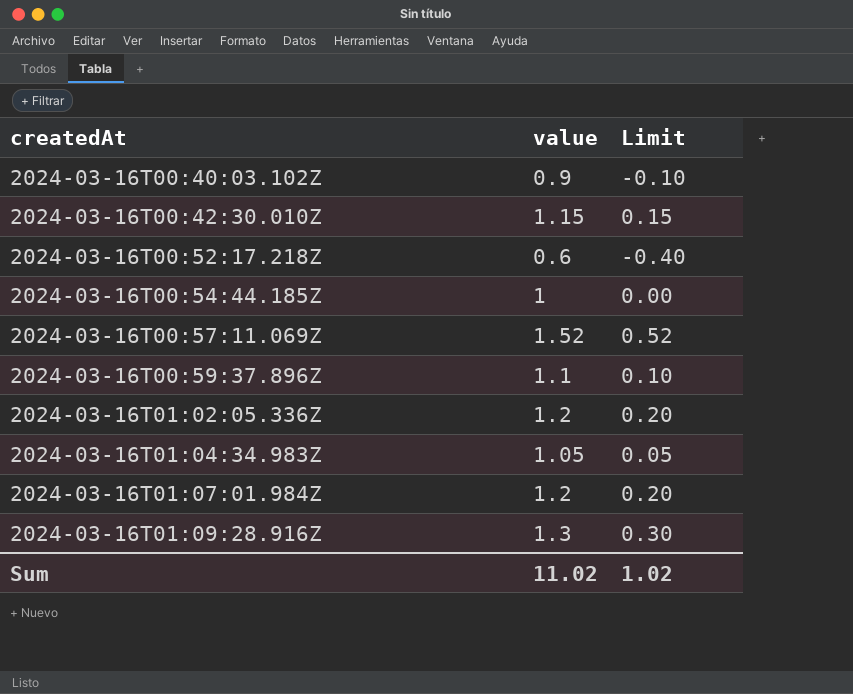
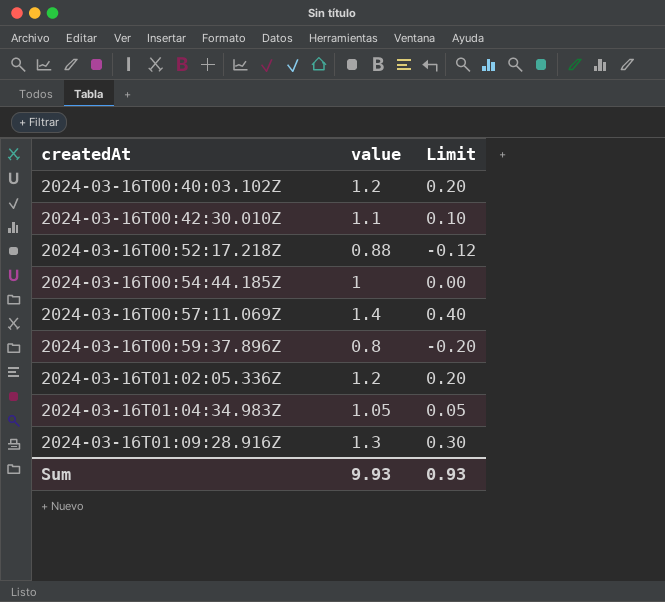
row 2024-03-16T01:07:01.984Z: 1.2 | 0.20 -> none
2024-03-16T00:40:03.102Z | value: 0.9 -> 1.2
2024-03-16T00:40:03.102Z | Limit: -0.10 -> 0.20
2024-03-16T00:42:30.010Z | value: 1.15 -> 1.1
2024-03-16T00:42:30.010Z | Limit: 0.15 -> 0.10
2024-03-16T00:52:17.218Z | value: 0.6 -> 0.88
2024-03-16T00:52:17.218Z | Limit: -0.40 -> -0.12
2024-03-16T00:57:11.069Z | value: 1.52 -> 1.4
2024-03-16T00:57:11.069Z | Limit: 0.52 -> 0.40
2024-03-16T00:59:37.896Z | value: 1.1 -> 0.8
2024-03-16T00:59:37.896Z | Limit: 0.10 -> -0.20
Sum | value: 11.02 -> 9.93
Sum | Limit: 1.02 -> 0.93

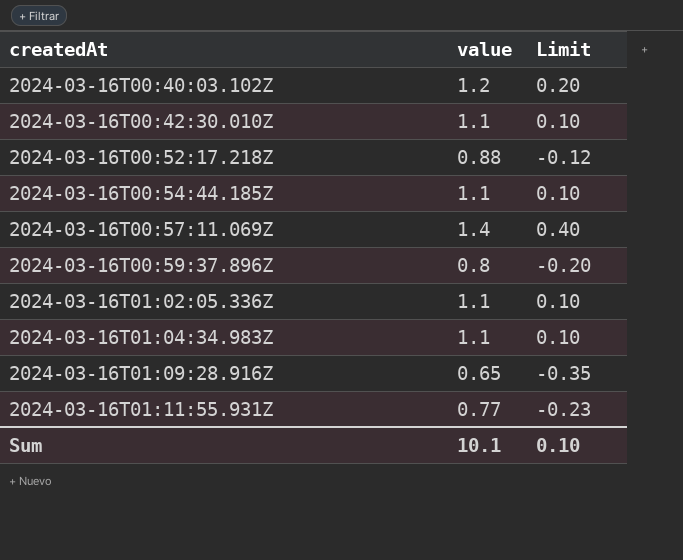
2024-03-16T00:54:44.185Z | value: 1 -> 1.1
2024-03-16T00:54:44.185Z | Limit: 0.00 -> 0.10
2024-03-16T01:02:05.336Z | value: 1.2 -> 1.1
2024-03-16T01:02:05.336Z | Limit: 0.20 -> 0.10
2024-03-16T01:04:34.983Z | value: 1.05 -> 1.1
2024-03-16T01:04:34.983Z | Limit: 0.05 -> 0.10
2024-03-16T01:09:28.916Z | value: 1.3 -> 0.65
2024-03-16T01:09:28.916Z | Limit: 0.30 -> -0.35
row 2024-03-16T01:11:55.931Z: none -> 0.77 | -0.23
Sum | value: 9.93 -> 10.1
Sum | Limit: 0.93 -> 0.10

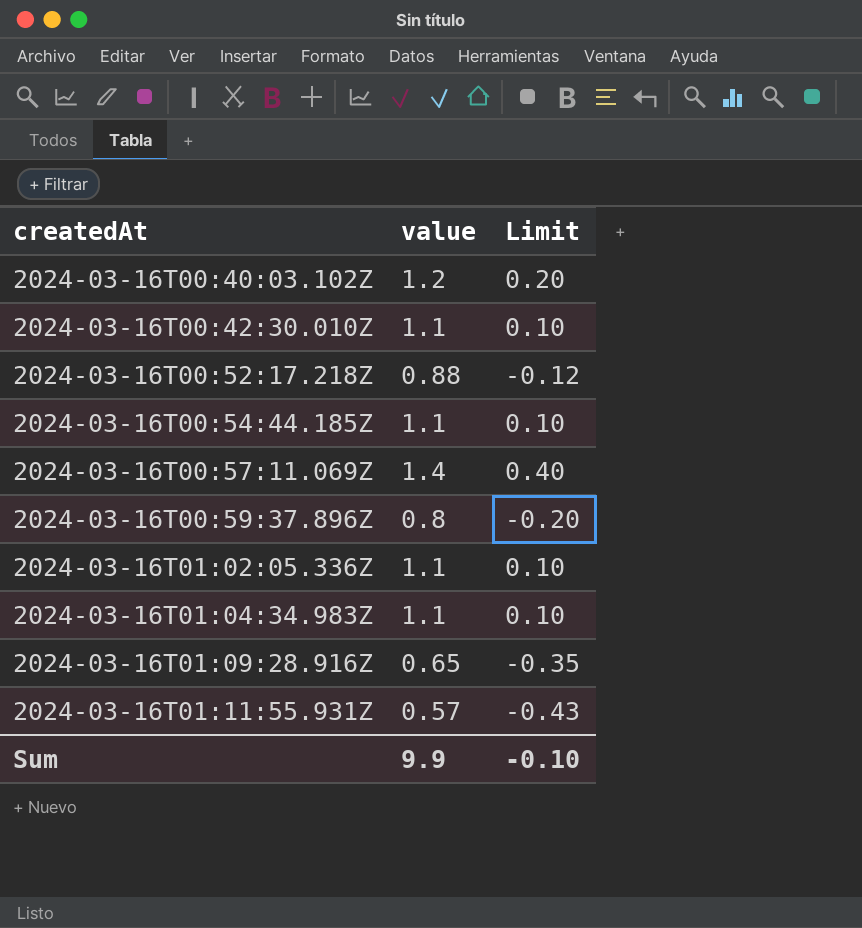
2024-03-16T01:11:55.931Z | value: 0.77 -> 0.57
2024-03-16T01:11:55.931Z | Limit: -0.23 -> -0.43
Sum | value: 10.1 -> 9.9
Sum | Limit: 0.10 -> -0.10

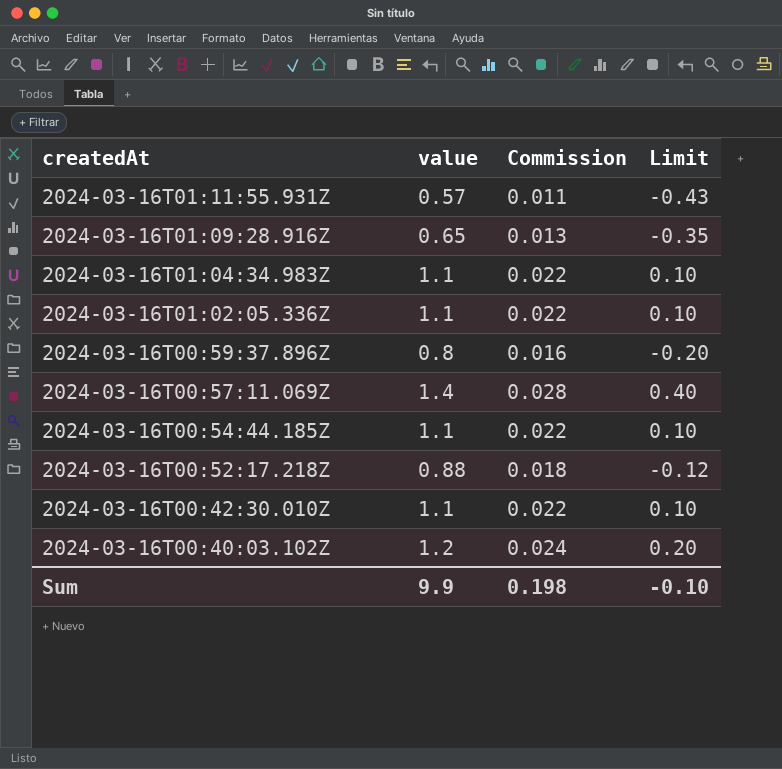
row order: createdAt ascending -> createdAt descending
column Commission | formula: none -> [value] * 0.02

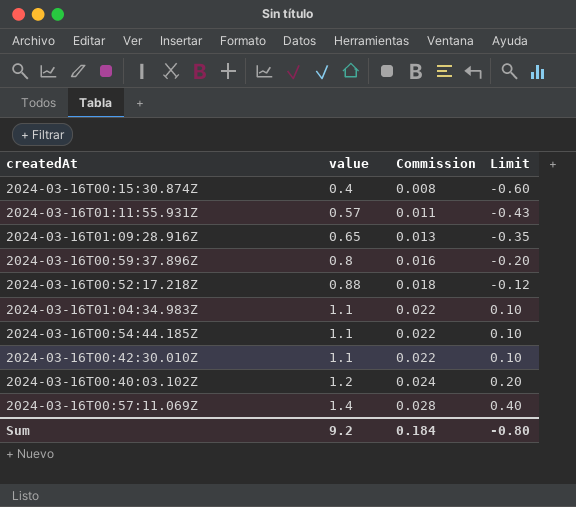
row order: createdAt descending -> value ascending
row 2024-03-16T01:02:05.336Z: 1.1 | 0.022 | 0.10 -> none
row 2024-03-16T00:15:30.874Z: none -> 0.4 | 0.008 | -0.60
Sum | value: 9.9 -> 9.2
Sum | Commission: 0.198 -> 0.184
Sum | Limit: -0.10 -> -0.80

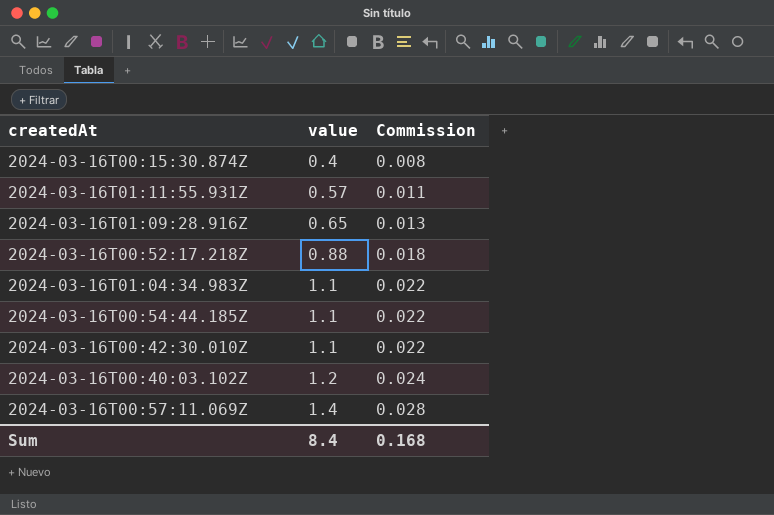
column Limit | formula: [value] - 1 -> none
row 2024-03-16T00:59:37.896Z: 0.8 | 0.016 | -0.20 -> none
Sum | value: 9.2 -> 8.4
Sum | Commission: 0.184 -> 0.168

